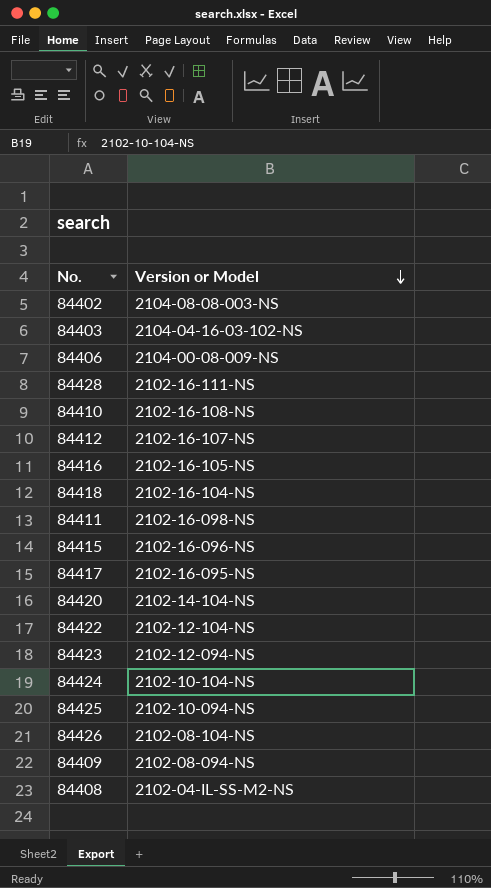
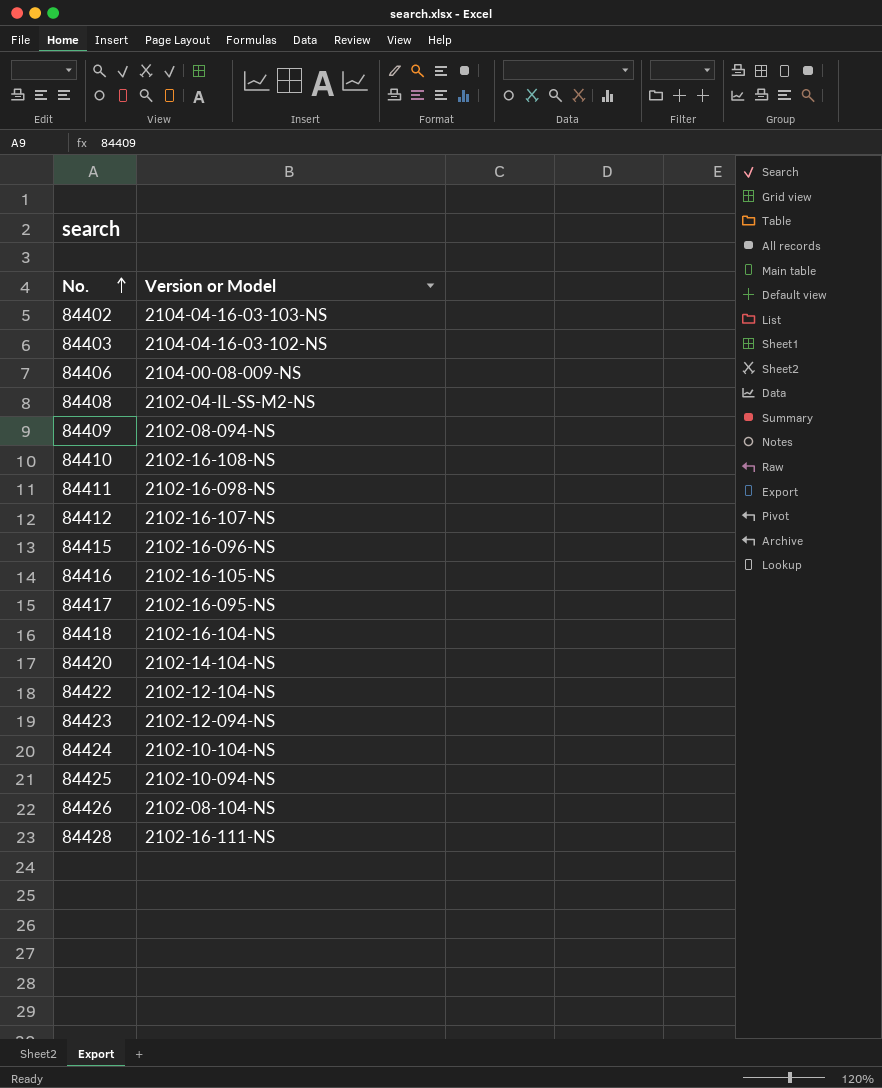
row order: Version or Model descending -> No. ascending
84402 | Version or Model: 2104-08-08-003-NS -> 2104-04-16-03-103-NS

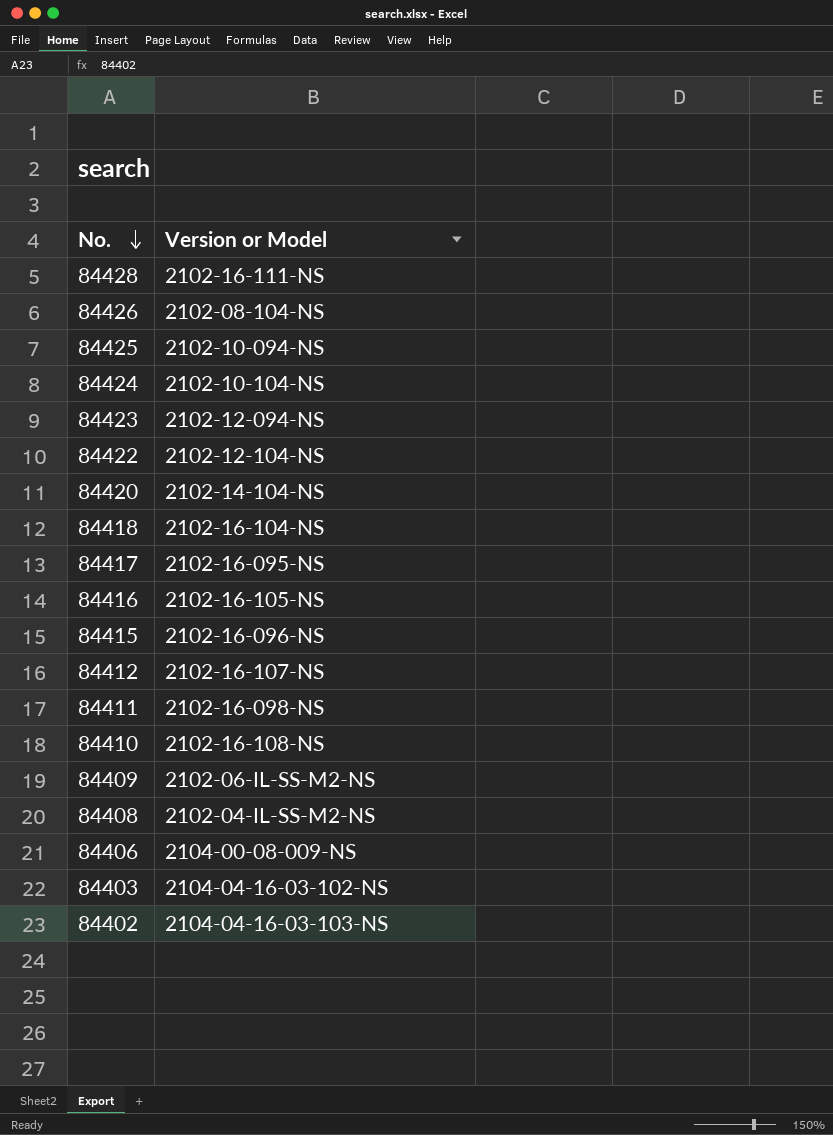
row order: No. ascending -> No. descending
84409 | Version or Model: 2102-08-094-NS -> 2102-06-IL-SS-M2-NS

